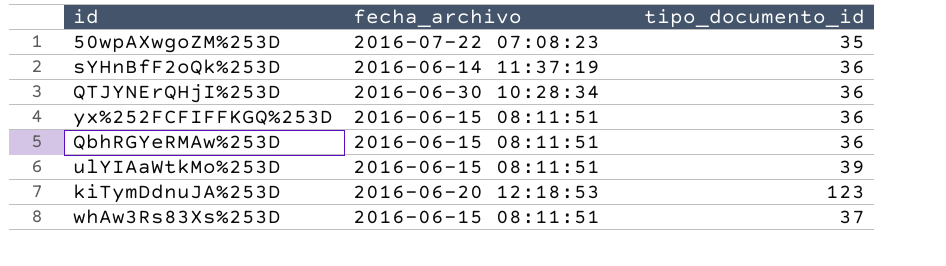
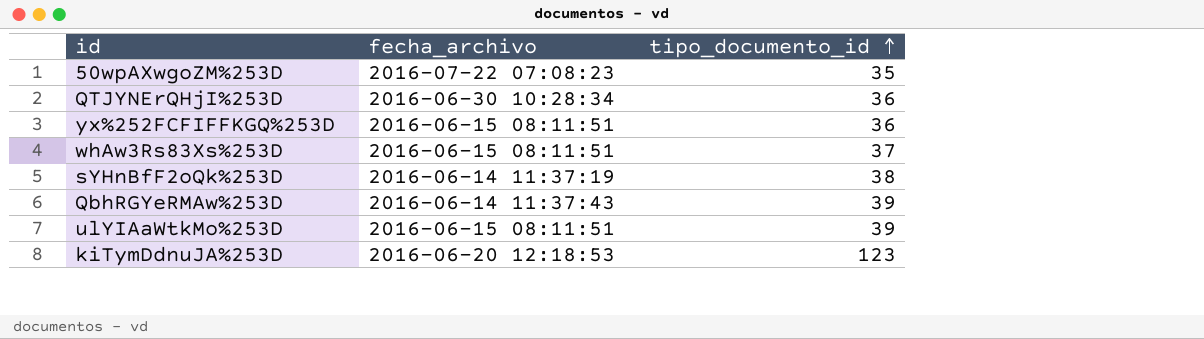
row order: none -> tipo_documento_id ascending
sYHnBfF2oQk%253D | tipo_documento_id: 36 -> 38
QbhRGYeRMAw%253D | fecha_archivo: 2016-06-15 08:11:51 -> 2016-06-14 11:37:43
QbhRGYeRMAw%253D | tipo_documento_id: 36 -> 39

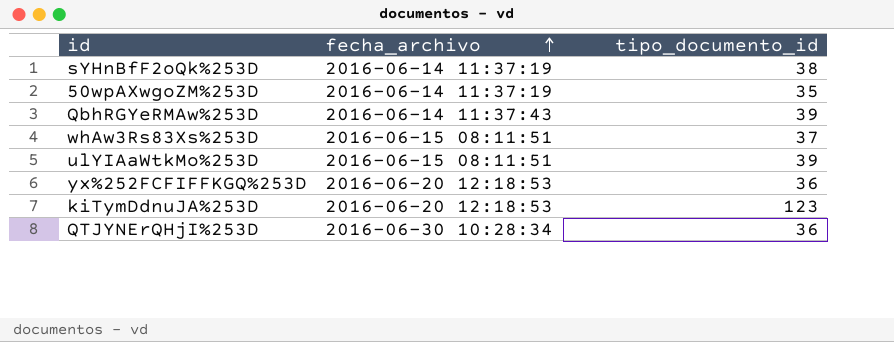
row order: tipo_documento_id ascending -> fecha_archivo ascending
50wpAXwgoZM%253D | fecha_archivo: 2016-07-22 07:08:23 -> 2016-06-14 11:37:19
yx%252FCFIFFKGQ%253D | fecha_archivo: 2016-06-15 08:11:51 -> 2016-06-20 12:18:53

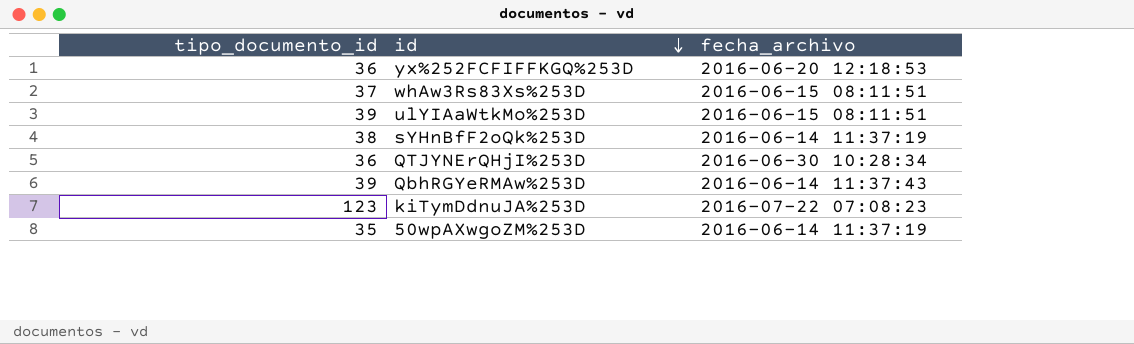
row order: fecha_archivo ascending -> id descending
column tipo_documento_id | position: 3 -> 1
kiTymDdnuJA%253D | fecha_archivo: 2016-06-20 12:18:53 -> 2016-07-22 07:08:23

